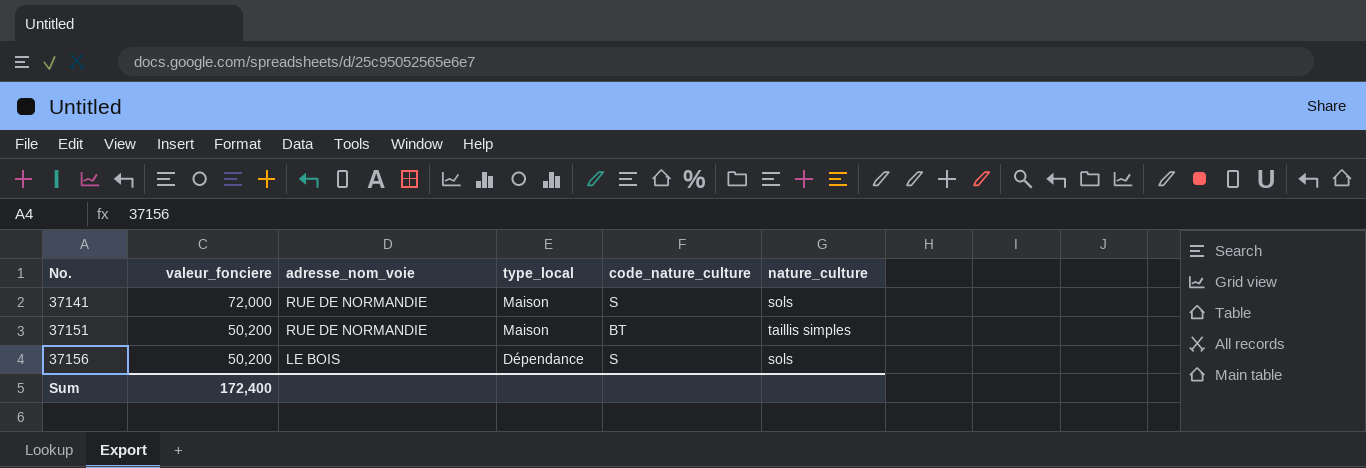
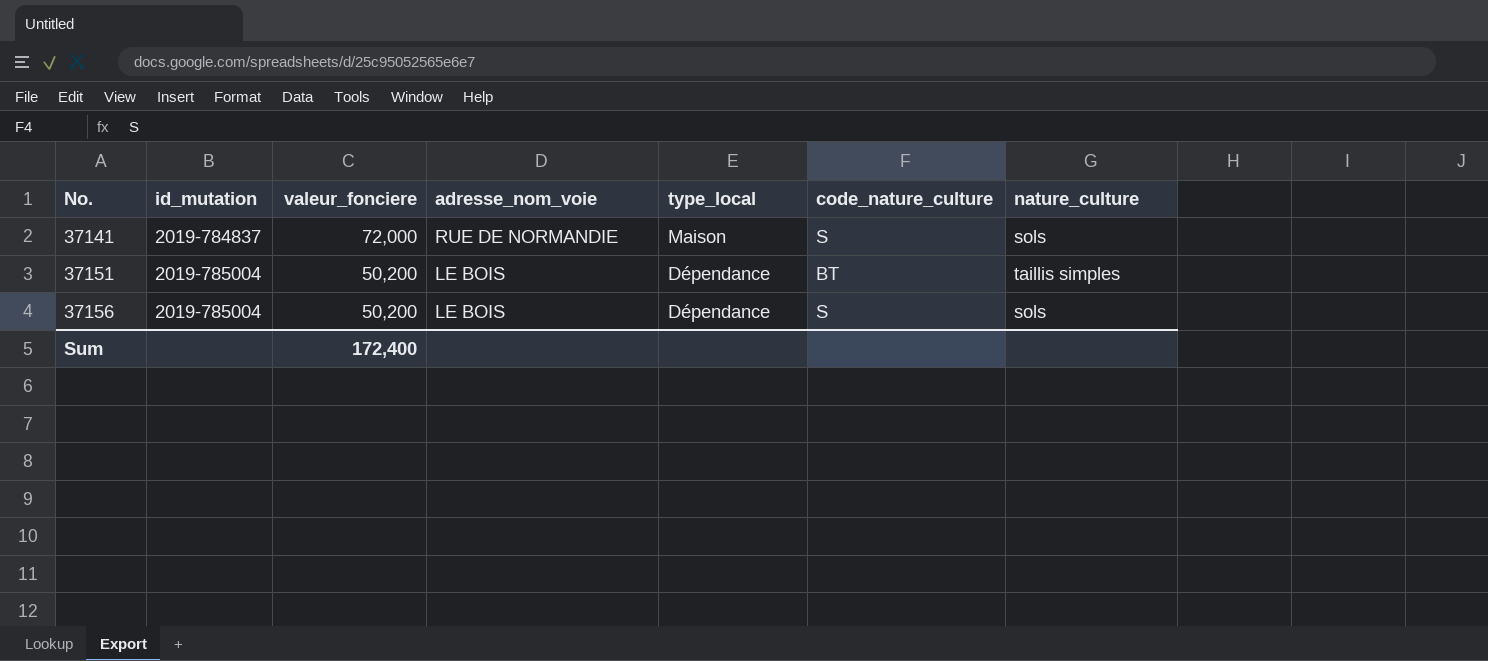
column id_mutation | position: none -> 2
37151 | adresse_nom_voie: RUE DE NORMANDIE -> LE BOIS
37151 | type_local: Maison -> Dépendance

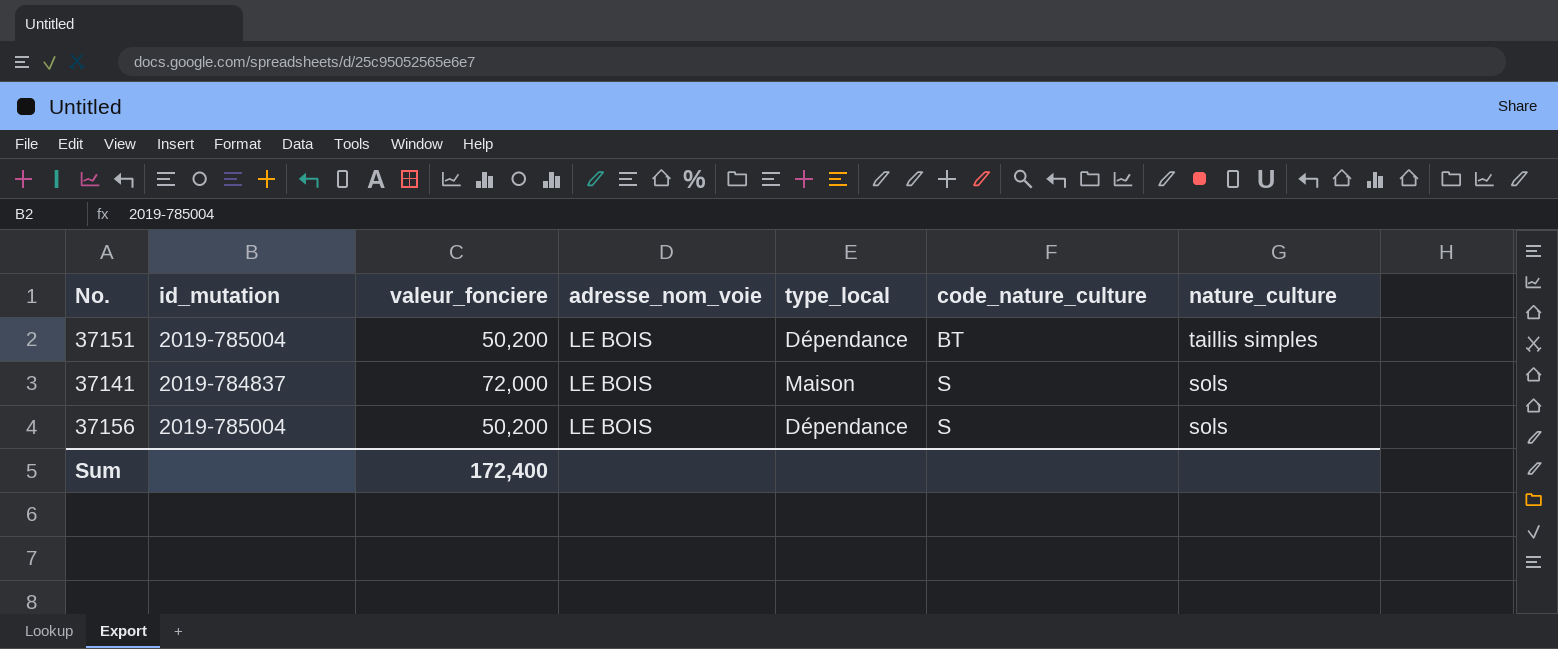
row order: No. ascending -> code_nature_culture ascending
37141 | adresse_nom_voie: RUE DE NORMANDIE -> LE BOIS

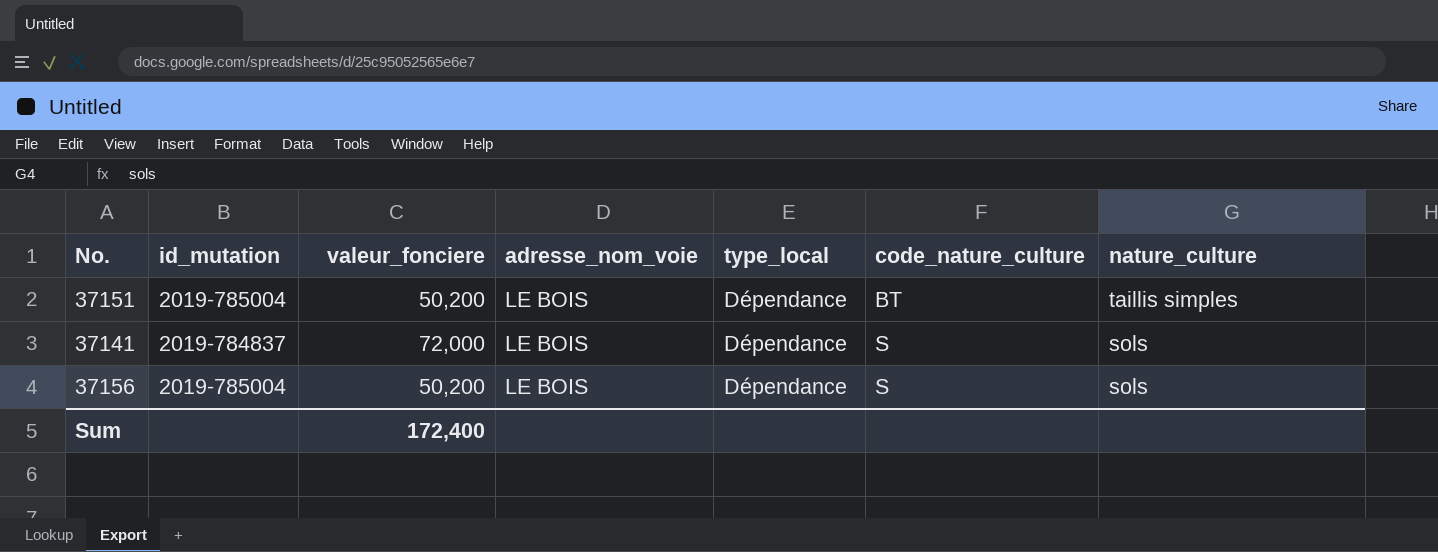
37141 | type_local: Maison -> Dépendance

